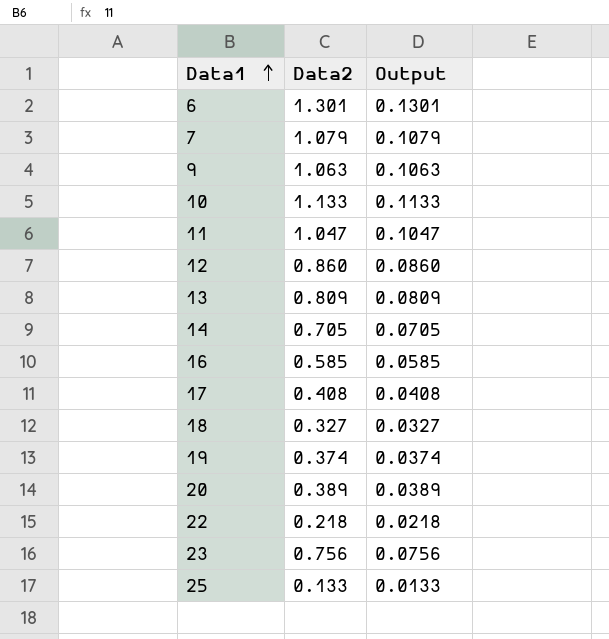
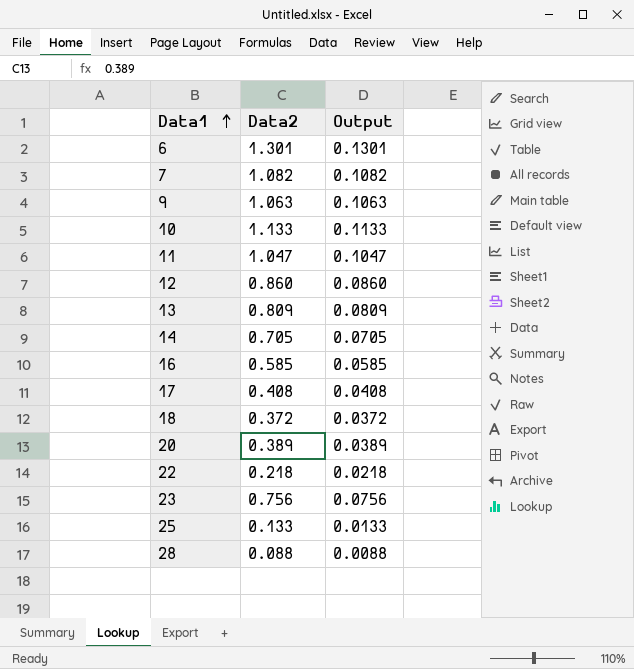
row 19: 0.374 | 0.0374 -> none
7 | Data2: 1.079 -> 1.082
7 | Output: 0.1079 -> 0.1082
18 | Data2: 0.327 -> 0.372
18 | Output: 0.0327 -> 0.0372
row 28: none -> 0.088 | 0.0088

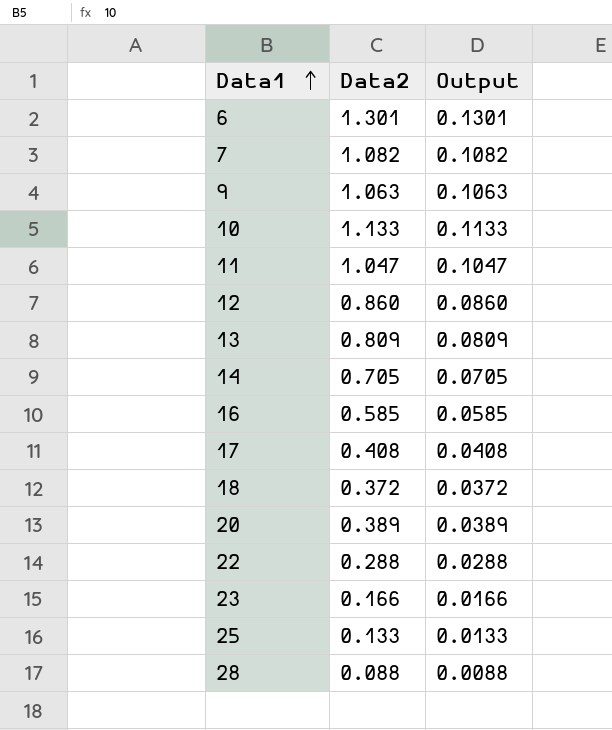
22 | Data2: 0.218 -> 0.288
22 | Output: 0.0218 -> 0.0288
23 | Data2: 0.756 -> 0.166
23 | Output: 0.0756 -> 0.0166

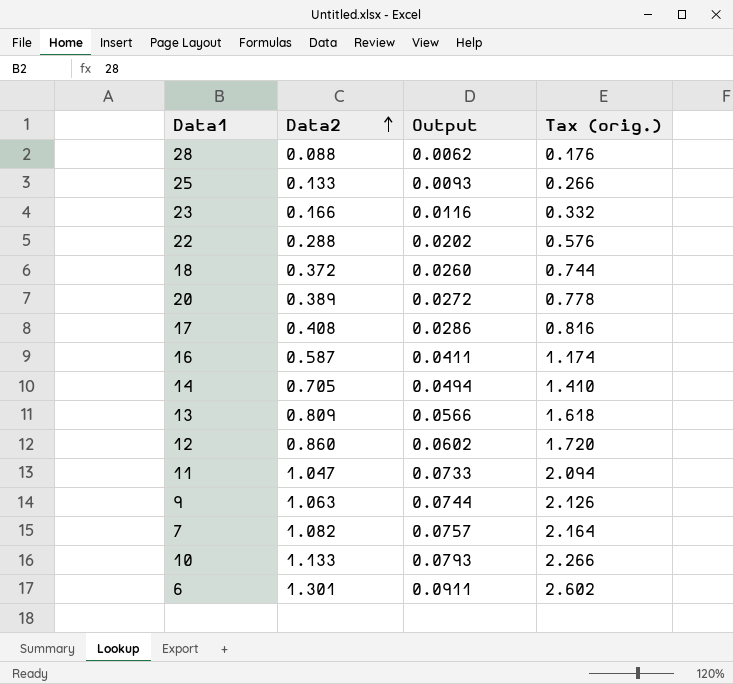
row order: Data1 ascending -> Data2 ascending
column Output | formula: [Data2] * 0.1 -> [Data2] * 0.07
column Tax (orig.) | formula: none -> [Data2] * 2
16 | Data2: 0.585 -> 0.587

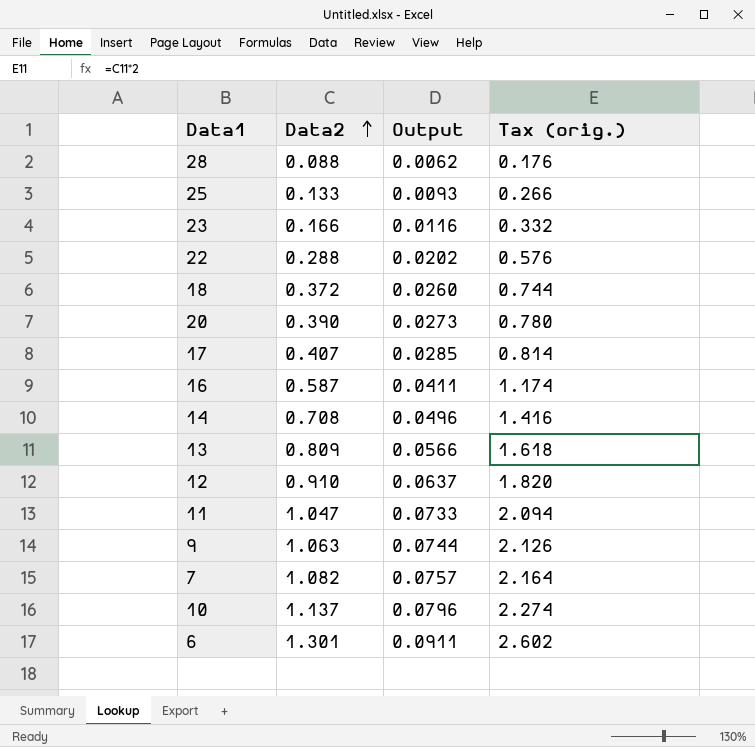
20 | Data2: 0.389 -> 0.390
20 | Output: 0.0272 -> 0.0273
20 | Tax (orig.): 0.778 -> 0.780
17 | Data2: 0.408 -> 0.407
17 | Output: 0.0286 -> 0.0285
17 | Tax (orig.): 0.816 -> 0.814
14 | Data2: 0.705 -> 0.708
14 | Output: 0.0494 -> 0.0496
14 | Tax (orig.): 1.410 -> 1.416
12 | Data2: 0.860 -> 0.910
12 | Output: 0.0602 -> 0.0637
12 | Tax (orig.): 1.720 -> 1.820
10 | Data2: 1.133 -> 1.137
10 | Output: 0.0793 -> 0.0796
10 | Tax (orig.): 2.266 -> 2.274

